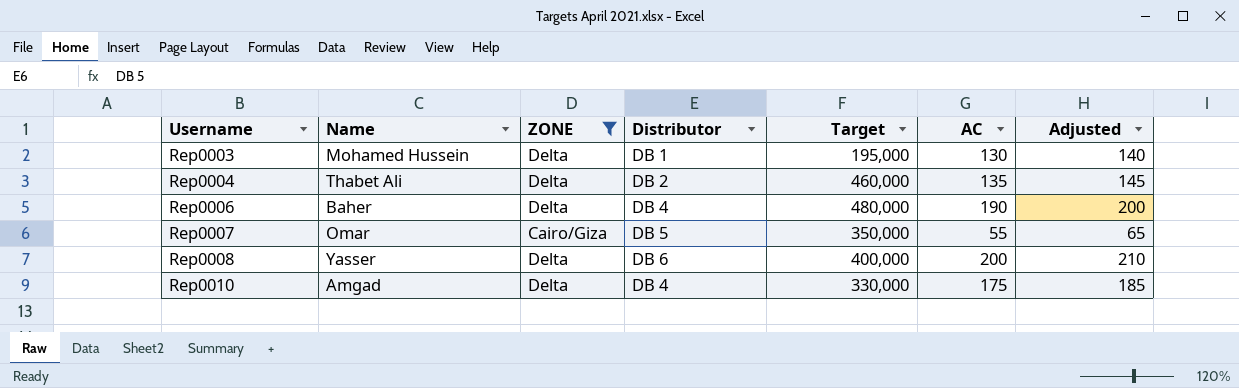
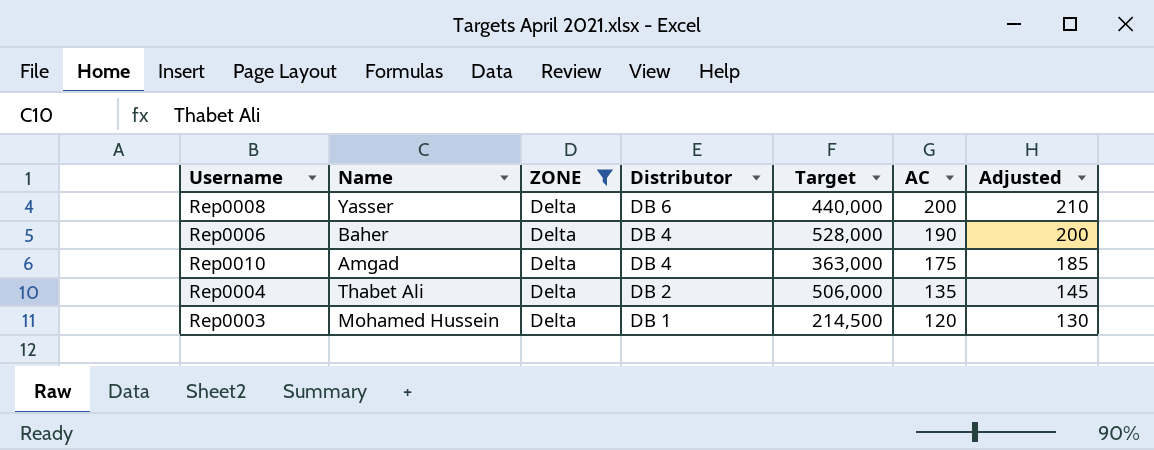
row order: Username ascending -> Distributor descending
row Rep0007: Omar | Cairo/Giza | DB 5 | 350,000 | 55 | 65 -> none
Rep0008 | Target: 400,000 -> 440,000
Rep0006 | Target: 480,000 -> 528,000
Rep0010 | Target: 330,000 -> 363,000
Rep0004 | Target: 460,000 -> 506,000
Rep0003 | Target: 195,000 -> 214,500
Rep0003 | AC: 130 -> 120
Rep0003 | Adjusted: 140 -> 130

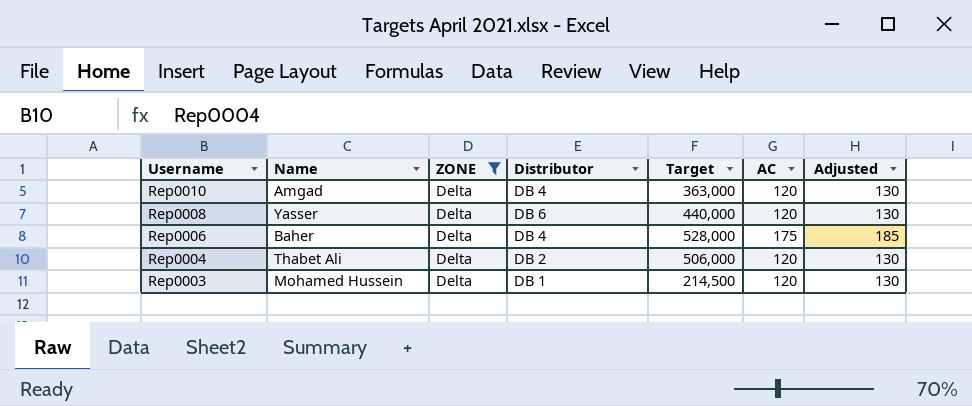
row order: Distributor descending -> Username descending
Rep0010 | AC: 175 -> 120
Rep0010 | Adjusted: 185 -> 130
Rep0008 | AC: 200 -> 120
Rep0008 | Adjusted: 210 -> 130
Rep0006 | AC: 190 -> 175
Rep0006 | Adjusted: 200 -> 185
Rep0004 | AC: 135 -> 120
Rep0004 | Adjusted: 145 -> 130

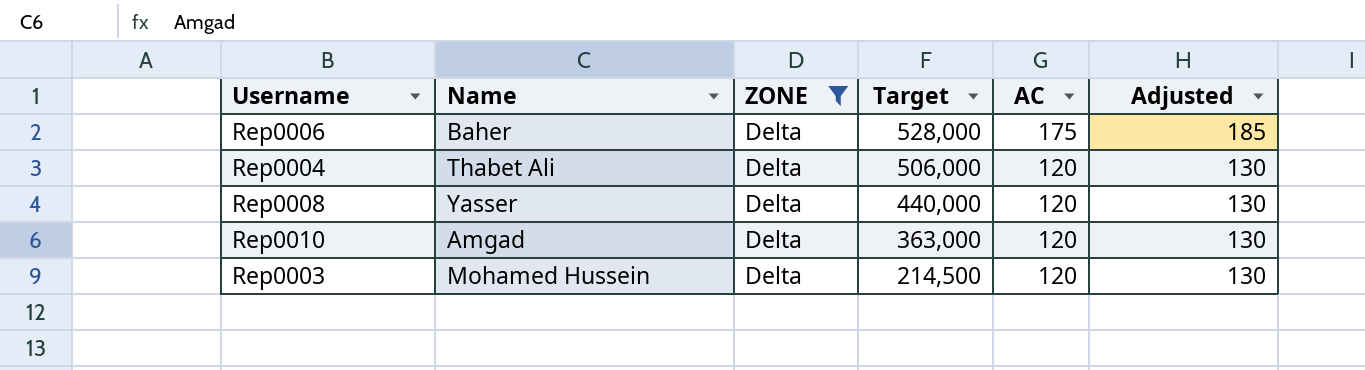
row order: Username descending -> Target descending
column Distributor | position: 4 -> none

